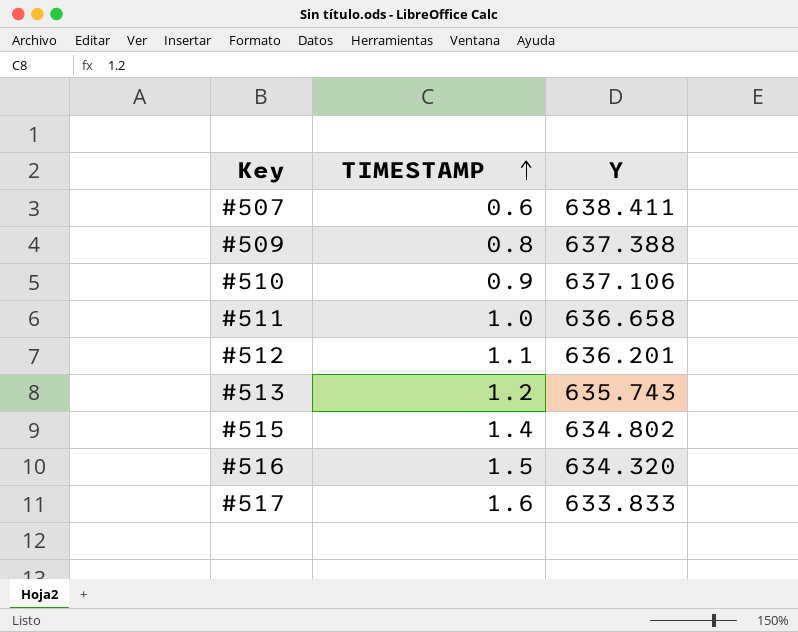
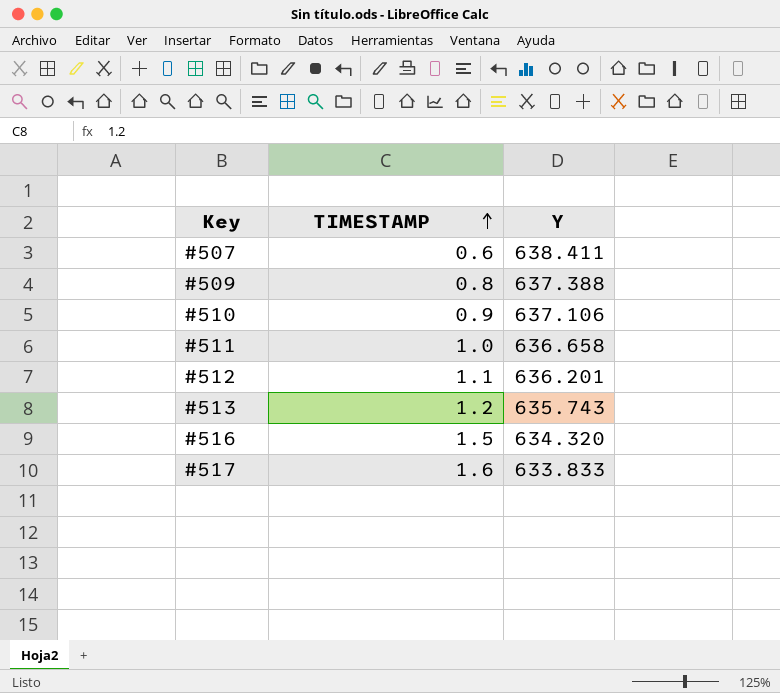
row #515: 1.4 | 634.802 -> none

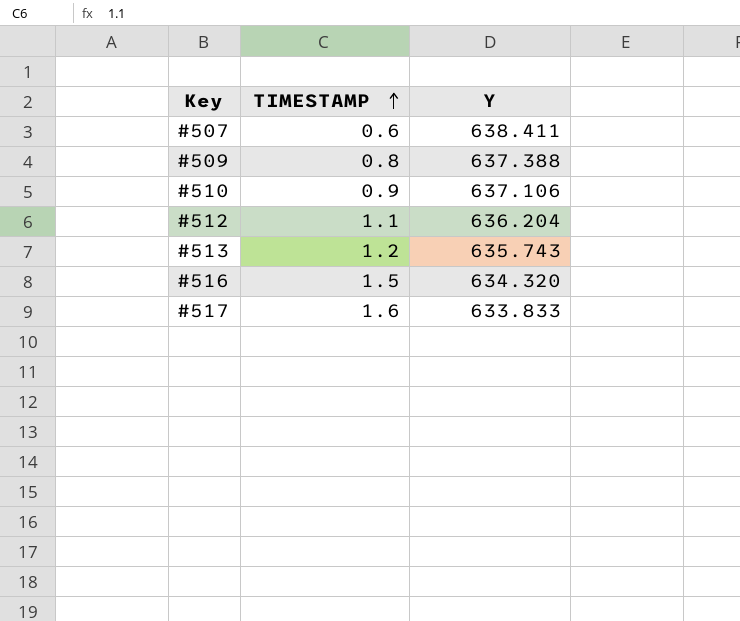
row #511: 1.0 | 636.658 -> none
#512 | Y: 636.201 -> 636.204

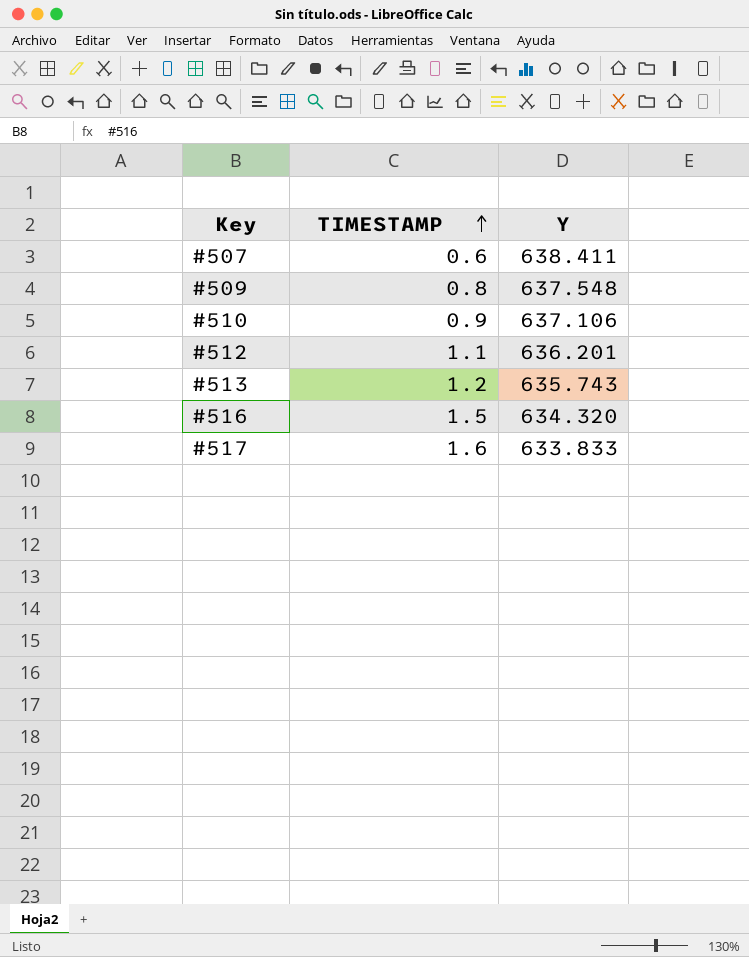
#509 | Y: 637.388 -> 637.548
#512 | Y: 636.204 -> 636.201

